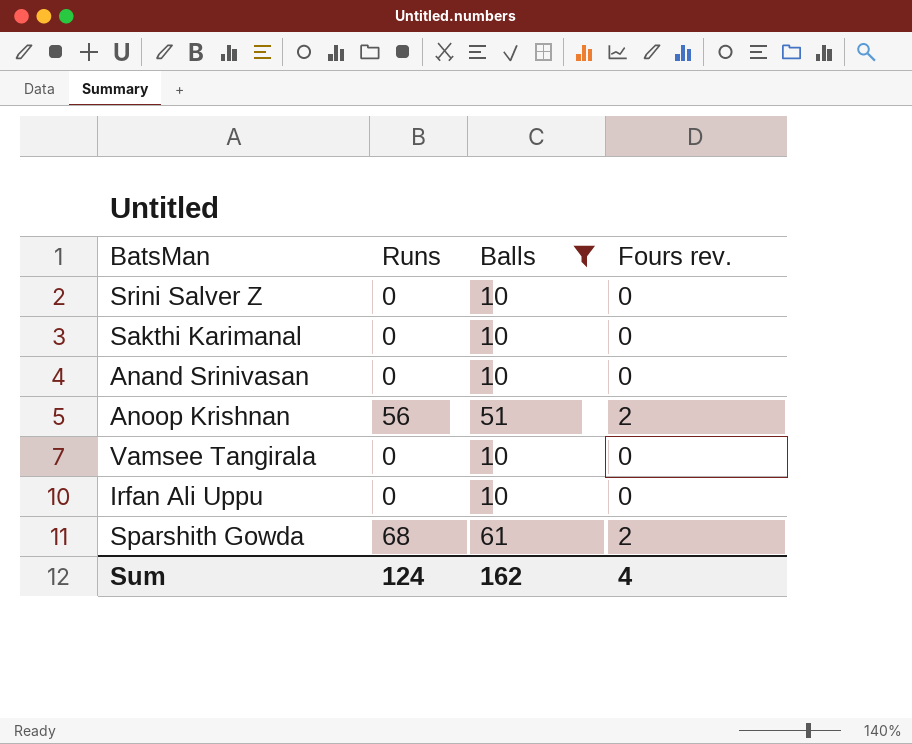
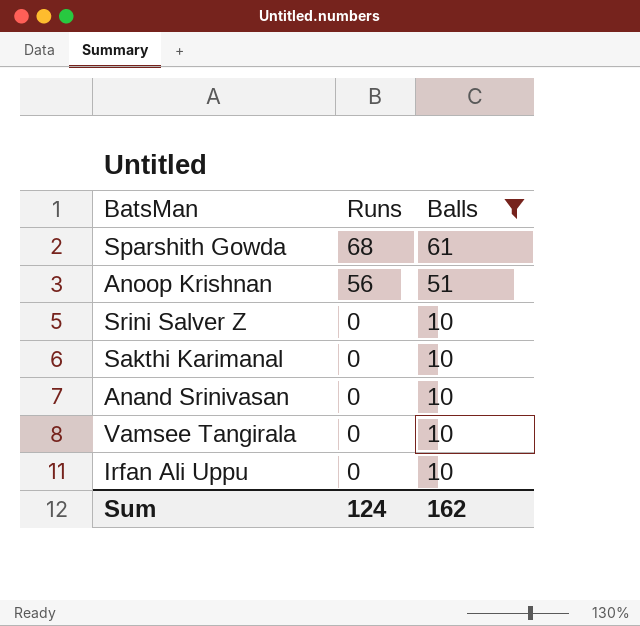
row order: none -> Runs descending
column Fours rev. | position: 4 -> none

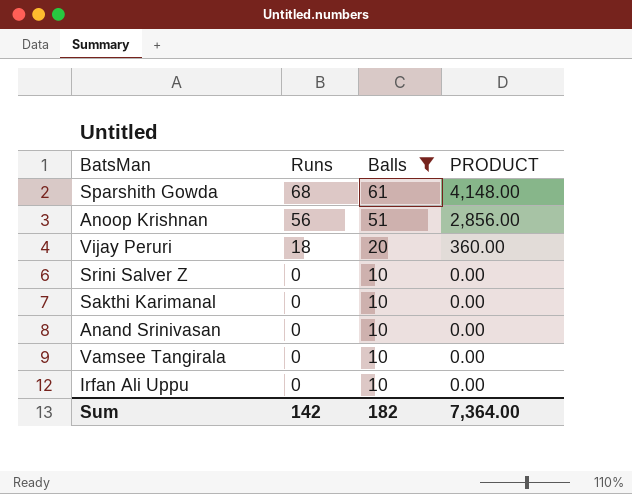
column PRODUCT | formula: none -> [Runs] * [Balls]
row Vijay Peruri: none -> 18 | 20 | 360.00
Sum | Runs: 124 -> 142
Sum | Balls: 162 -> 182

